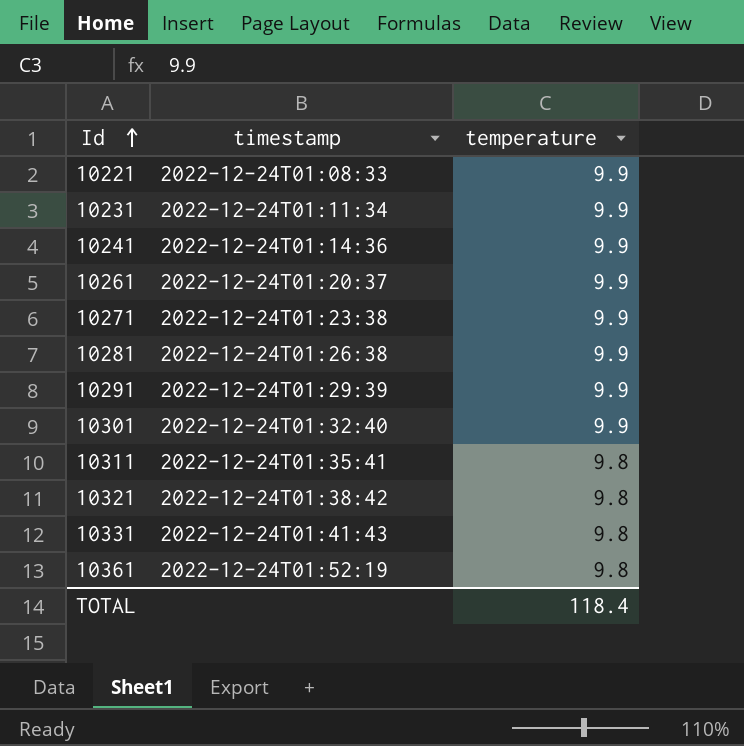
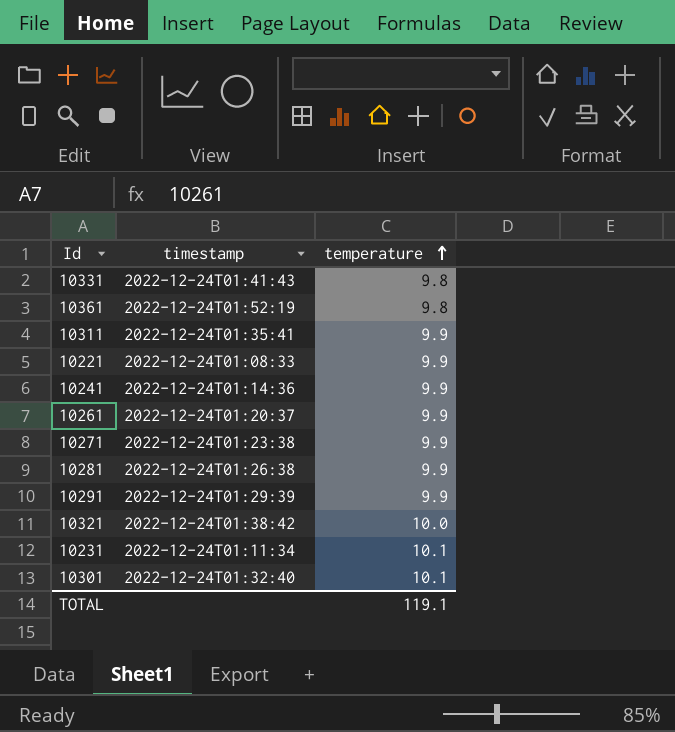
row order: Id ascending -> temperature ascending
10311 | temperature: 9.8 -> 9.9
10321 | temperature: 9.8 -> 10.0
10231 | temperature: 9.9 -> 10.1
10301 | temperature: 9.9 -> 10.1
TOTAL | temperature: 118.4 -> 119.1

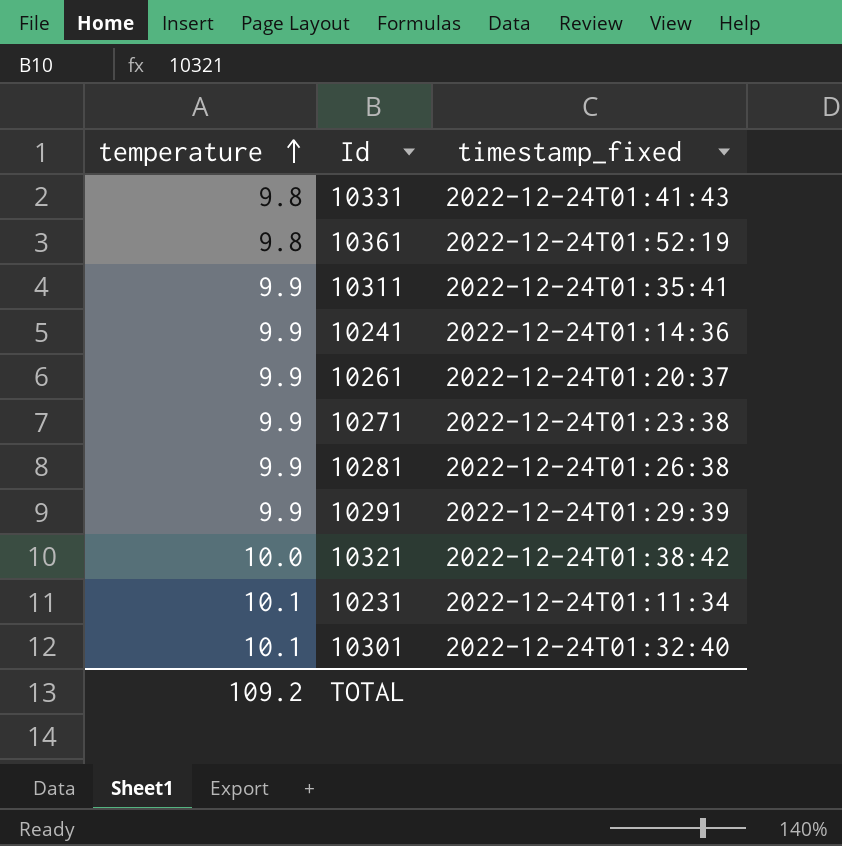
column temperature | position: 3 -> 1
column name: timestamp -> timestamp_fixed
row 10221: 2022-12-24T01:08:33 | 9.9 -> none
TOTAL | temperature: 119.1 -> 109.2

